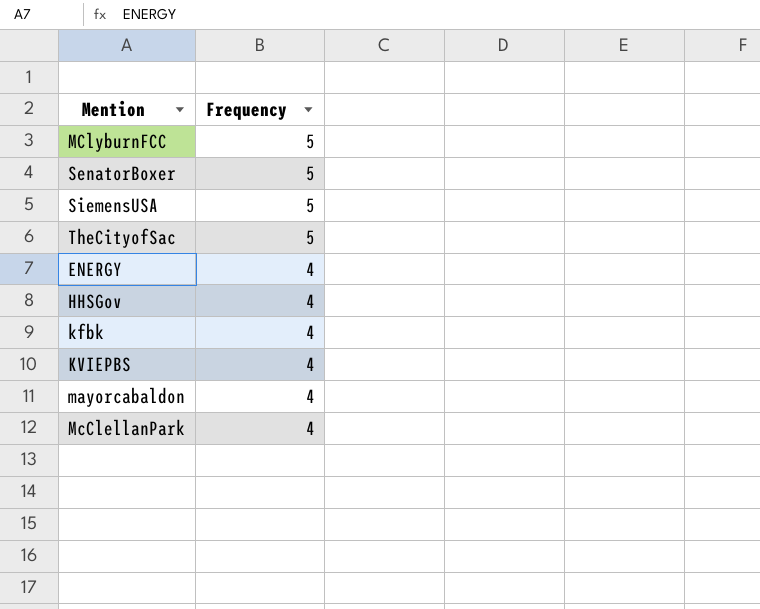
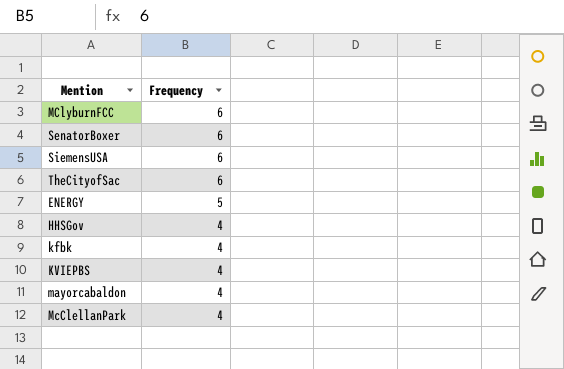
MClyburnFCC | Frequency: 5 -> 6
SenatorBoxer | Frequency: 5 -> 6
SiemensUSA | Frequency: 5 -> 6
TheCityofSac | Frequency: 5 -> 6
ENERGY | Frequency: 4 -> 5

